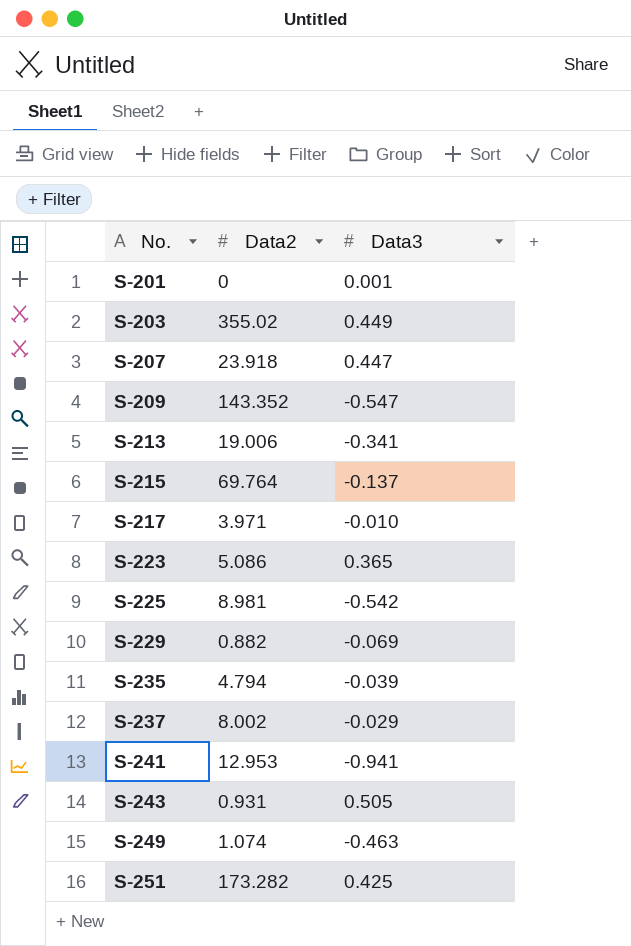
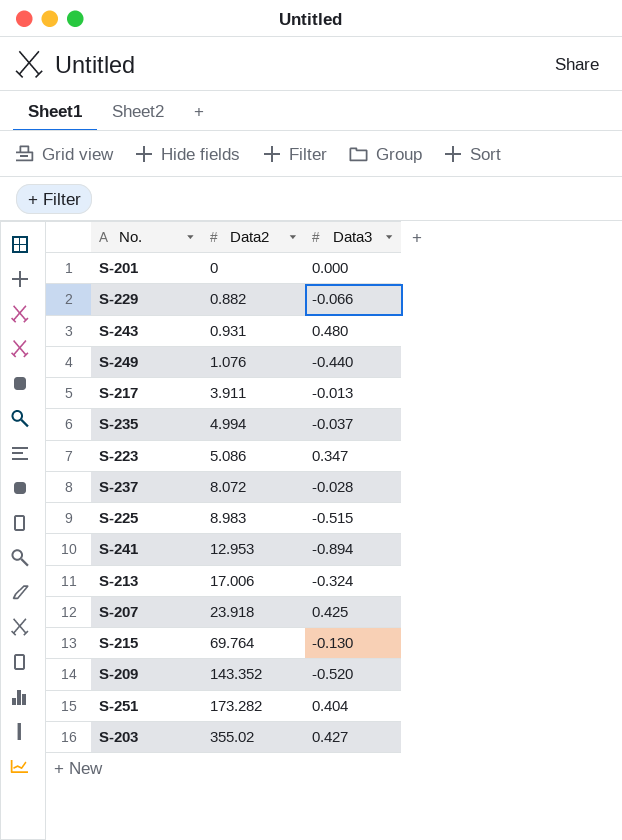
row order: No. ascending -> Data2 ascending
S-201 | Data3: 0.001 -> 0.000
S-229 | Data3: -0.069 -> -0.066
S-243 | Data3: 0.505 -> 0.480
S-249 | Data2: 1.074 -> 1.076
S-249 | Data3: -0.463 -> -0.440
S-217 | Data2: 3.971 -> 3.911
S-217 | Data3: -0.010 -> -0.013
S-235 | Data2: 4.794 -> 4.994
S-235 | Data3: -0.039 -> -0.037
S-223 | Data3: 0.365 -> 0.347
S-237 | Data2: 8.002 -> 8.072
S-237 | Data3: -0.029 -> -0.028
S-225 | Data2: 8.981 -> 8.983
S-225 | Data3: -0.542 -> -0.515
S-241 | Data3: -0.941 -> -0.894
S-213 | Data2: 19.006 -> 17.006
S-213 | Data3: -0.341 -> -0.324
S-207 | Data3: 0.447 -> 0.425
S-215 | Data3: -0.137 -> -0.130
S-209 | Data3: -0.547 -> -0.520
S-251 | Data3: 0.425 -> 0.404
S-203 | Data3: 0.449 -> 0.427

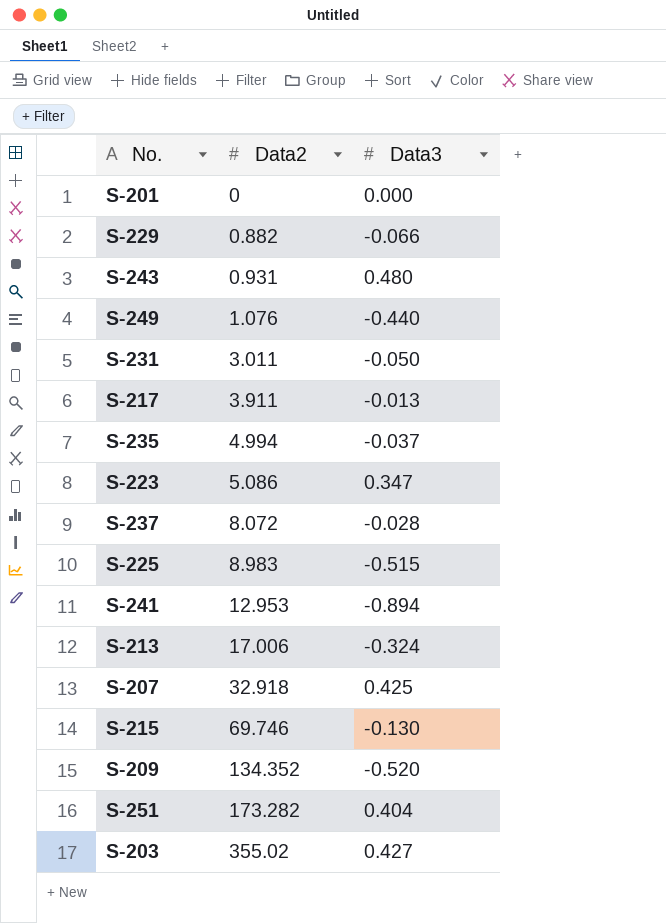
row S-231: none -> 3.011 | -0.050
S-207 | Data2: 23.918 -> 32.918
S-215 | Data2: 69.764 -> 69.746
S-209 | Data2: 143.352 -> 134.352

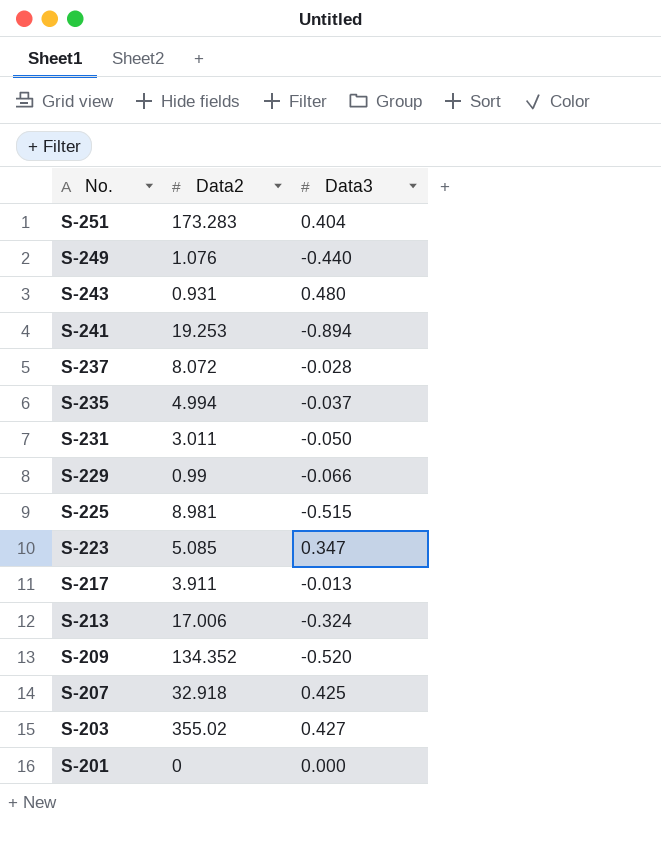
row order: Data2 ascending -> No. descending
row S-215: 69.746 | -0.130 -> none
S-251 | Data2: 173.282 -> 173.283
S-241 | Data2: 12.953 -> 19.253
S-229 | Data2: 0.882 -> 0.99
S-225 | Data2: 8.983 -> 8.981
S-223 | Data2: 5.086 -> 5.085

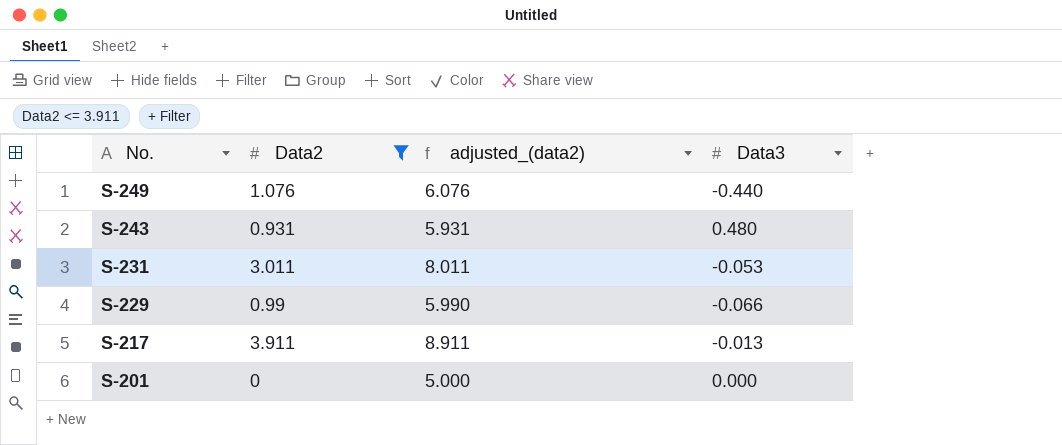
filter: none -> Data2 <= 3.911
column adjusted_(data2) | formula: none -> [Data2] + 5
S-231 | Data3: -0.050 -> -0.053

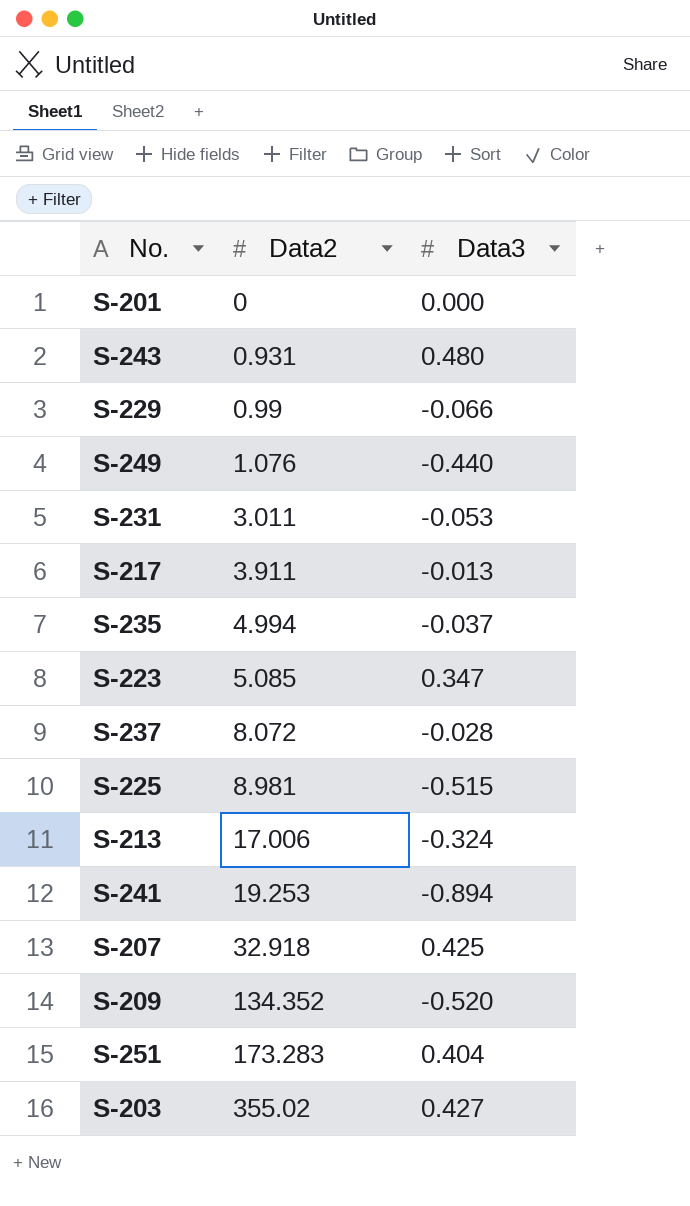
filter: Data2 <= 3.911 -> none
row order: No. descending -> Data2 ascending
column adjusted_(data2) | formula: [Data2] + 5 -> none

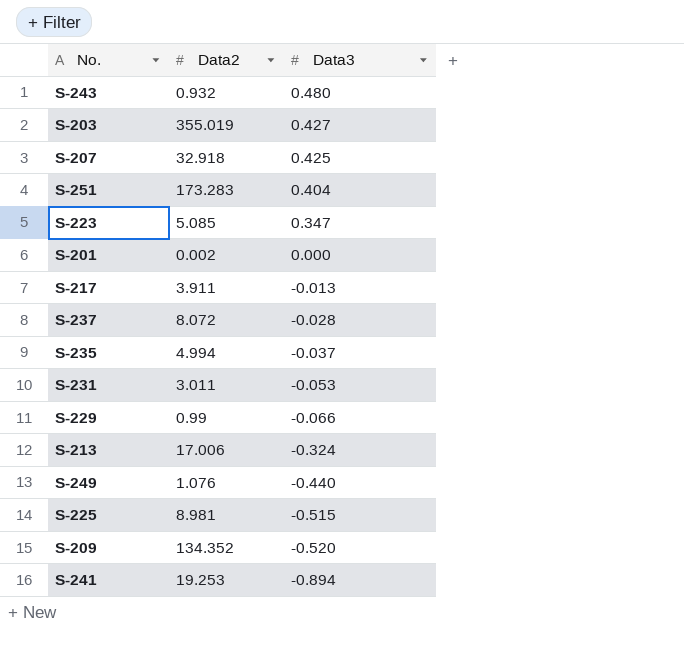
row order: Data2 ascending -> Data3 descending
S-243 | Data2: 0.931 -> 0.932
S-203 | Data2: 355.02 -> 355.019
S-201 | Data2: 0 -> 0.002

